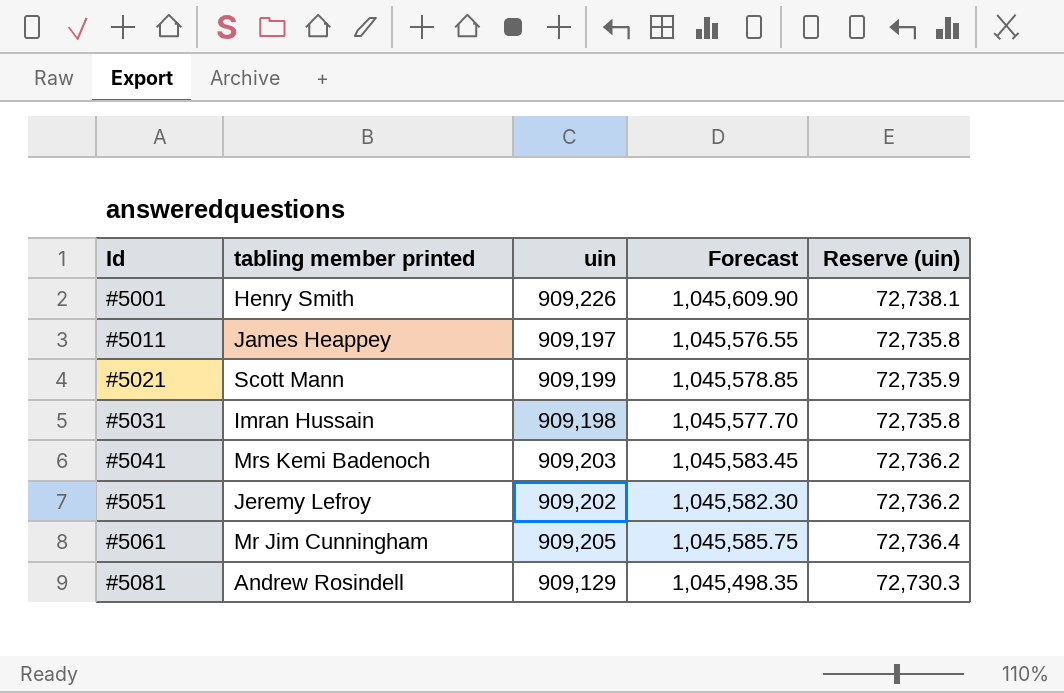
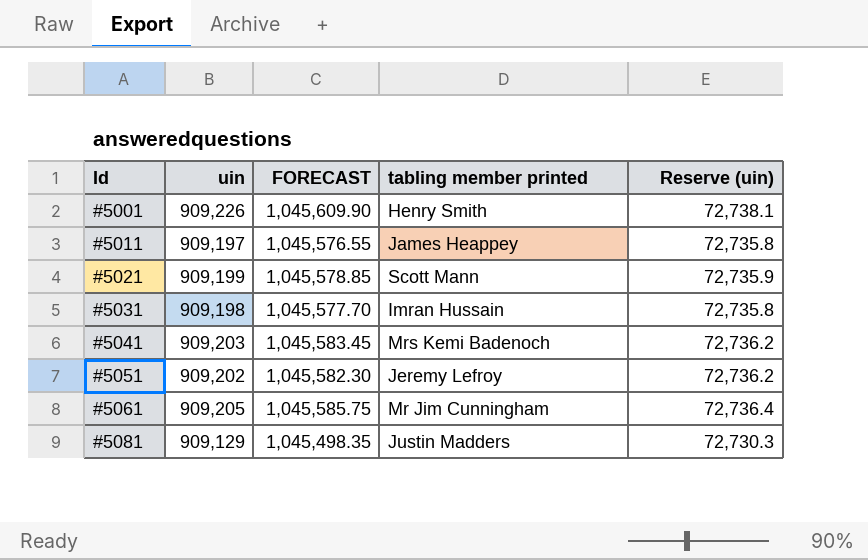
column name: Forecast -> FORECAST
column tabling member printed | position: 2 -> 4
#5081 | tabling member printed: Andrew Rosindell -> Justin Madders

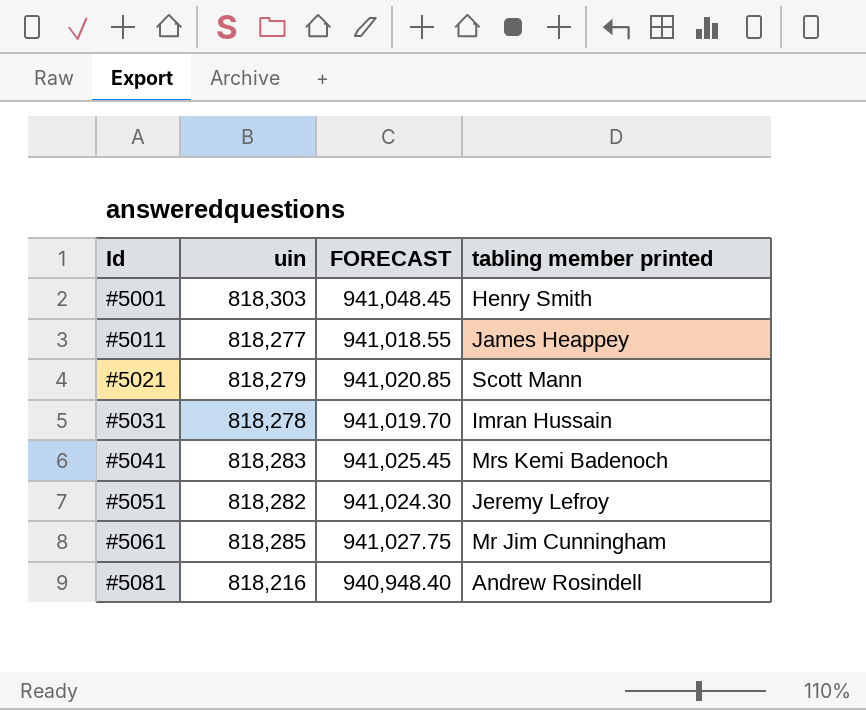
column Reserve (uin) | formula: [uin] * 0.08 -> none
#5001 | uin: 909,226 -> 818,303
#5001 | FORECAST: 1,045,609.90 -> 941,048.45
#5011 | uin: 909,197 -> 818,277
#5011 | FORECAST: 1,045,576.55 -> 941,018.55
#5021 | uin: 909,199 -> 818,279
#5021 | FORECAST: 1,045,578.85 -> 941,020.85
#5031 | uin: 909,198 -> 818,278
#5031 | FORECAST: 1,045,577.70 -> 941,019.70
#5041 | uin: 909,203 -> 818,283
#5041 | FORECAST: 1,045,583.45 -> 941,025.45
#5051 | uin: 909,202 -> 818,282
#5051 | FORECAST: 1,045,582.30 -> 941,024.30
#5061 | uin: 909,205 -> 818,285
#5061 | FORECAST: 1,045,585.75 -> 941,027.75
#5081 | uin: 909,129 -> 818,216
#5081 | FORECAST: 1,045,498.35 -> 940,948.40
#5081 | tabling member printed: Justin Madders -> Andrew Rosindell

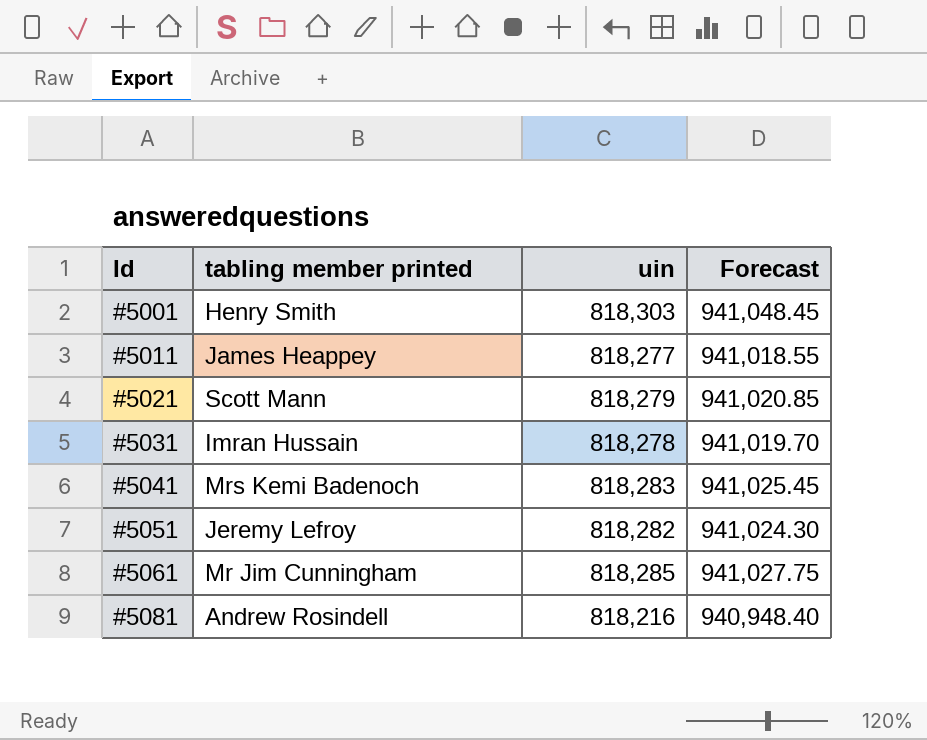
column tabling member printed | position: 4 -> 2
column name: FORECAST -> Forecast

